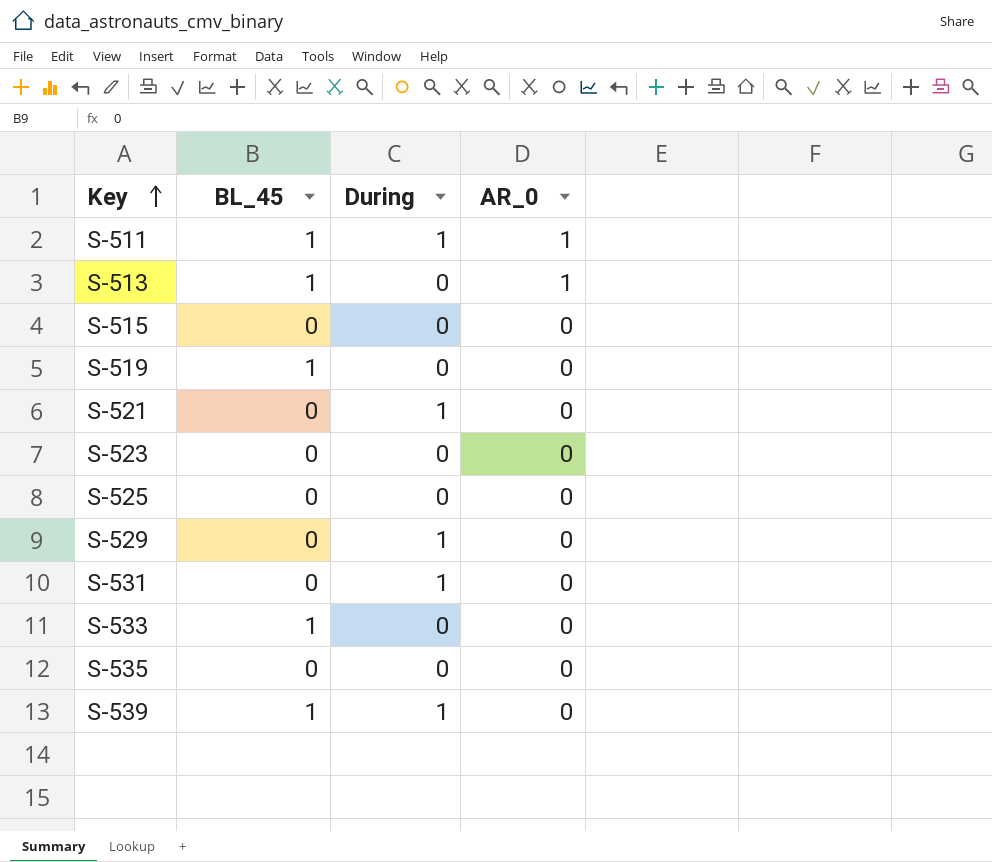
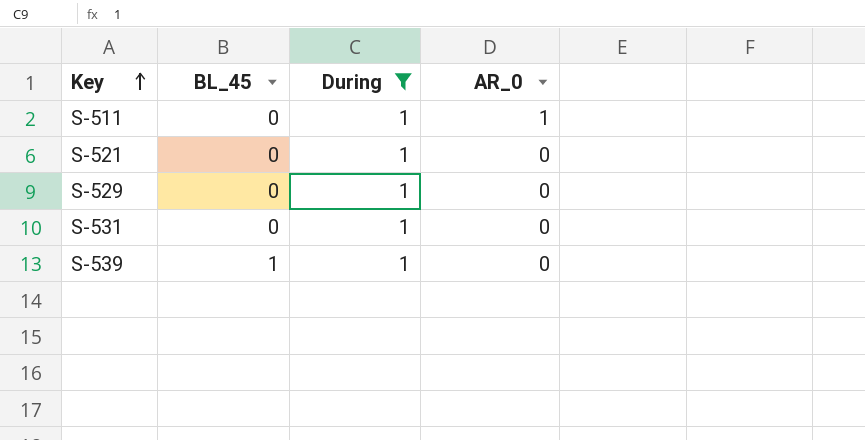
filter: none -> During = 1
S-511 | BL_45: 1 -> 0

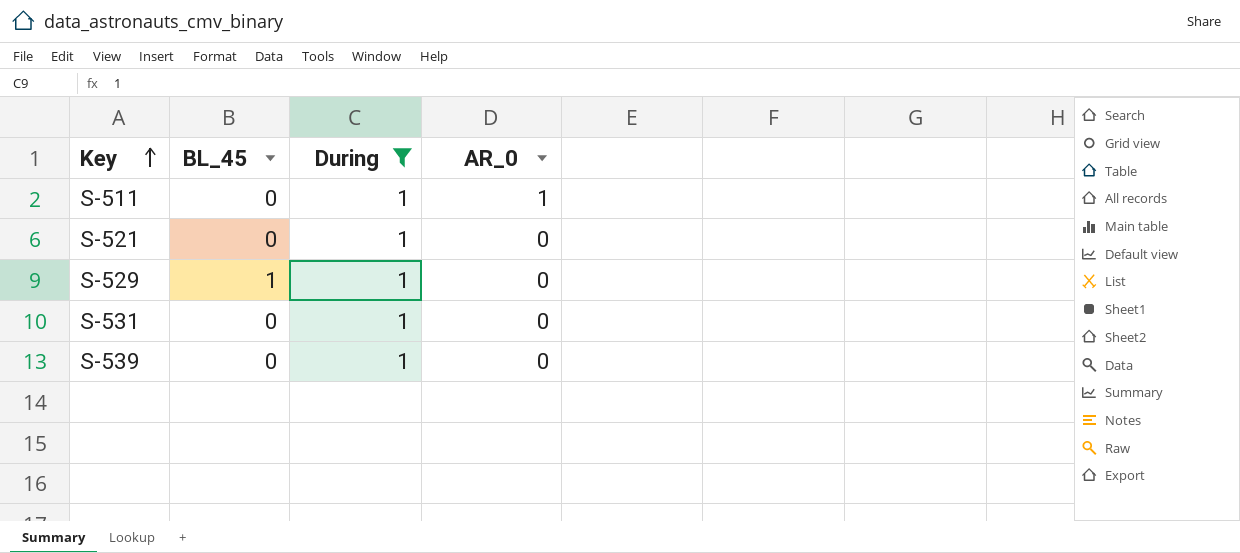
S-529 | BL_45: 0 -> 1
S-539 | BL_45: 1 -> 0

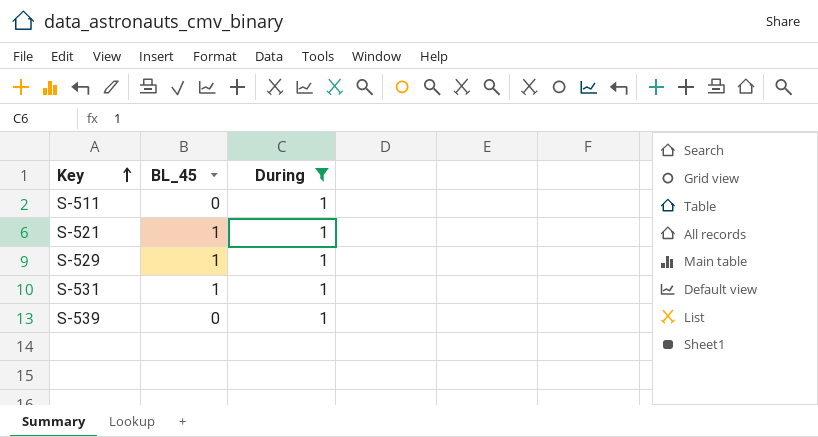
column AR_0 | position: 4 -> none
S-521 | BL_45: 0 -> 1
S-531 | BL_45: 0 -> 1

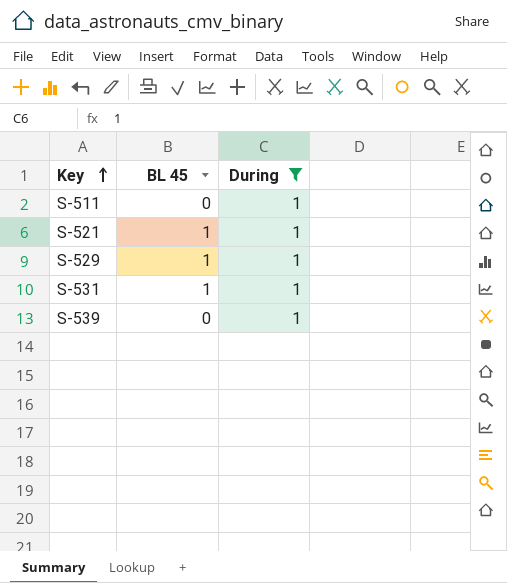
column name: BL_45 -> BL 45

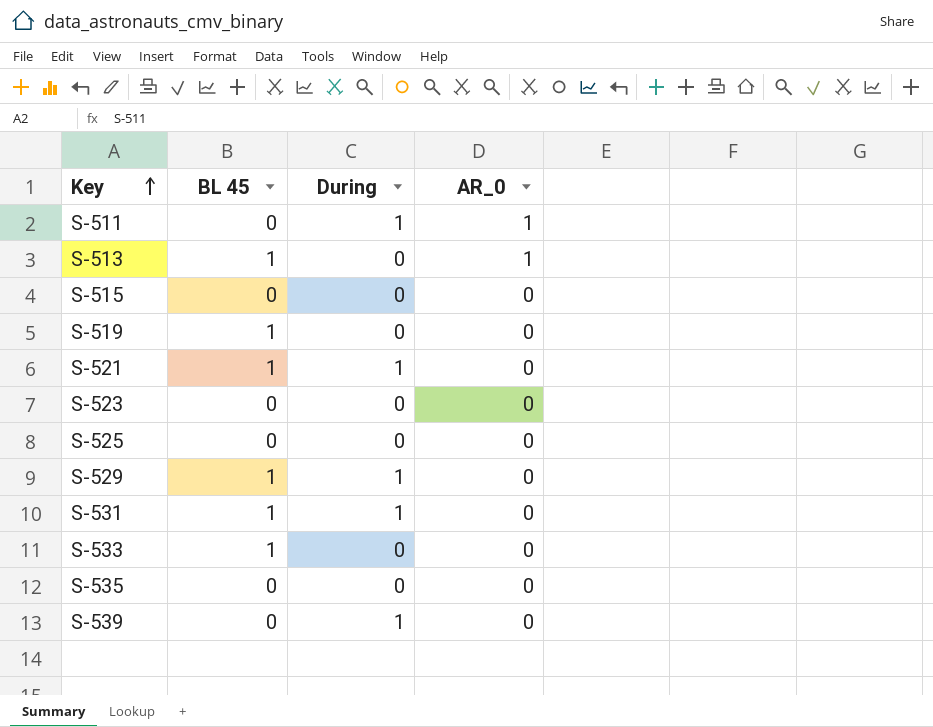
filter: During = 1 -> none
column AR_0 | position: none -> 4

